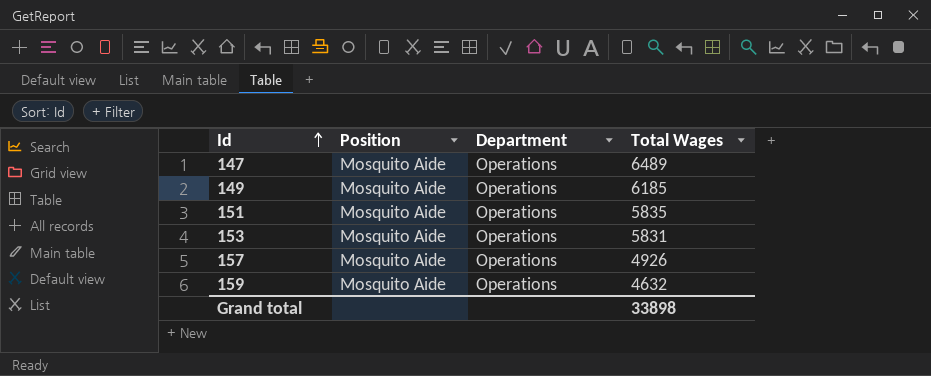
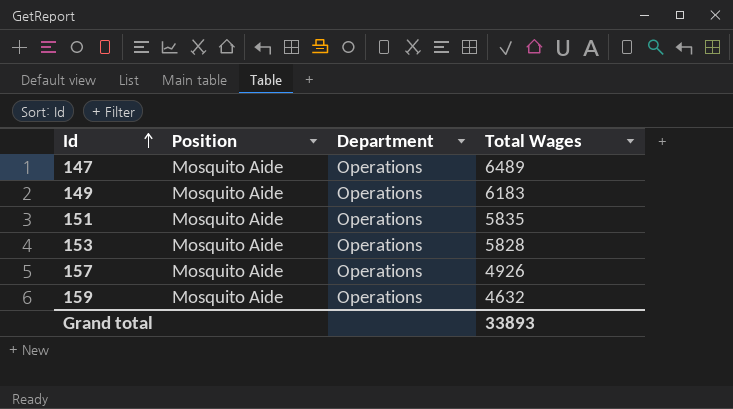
149 | Total Wages: 6185 -> 6183
153 | Total Wages: 5831 -> 5828
Grand total | Total Wages: 33898 -> 33893

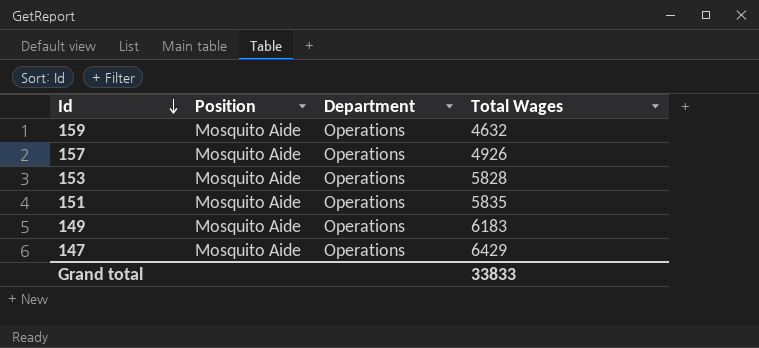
row order: Id ascending -> Id descending
147 | Total Wages: 6489 -> 6429
Grand total | Total Wages: 33893 -> 33833

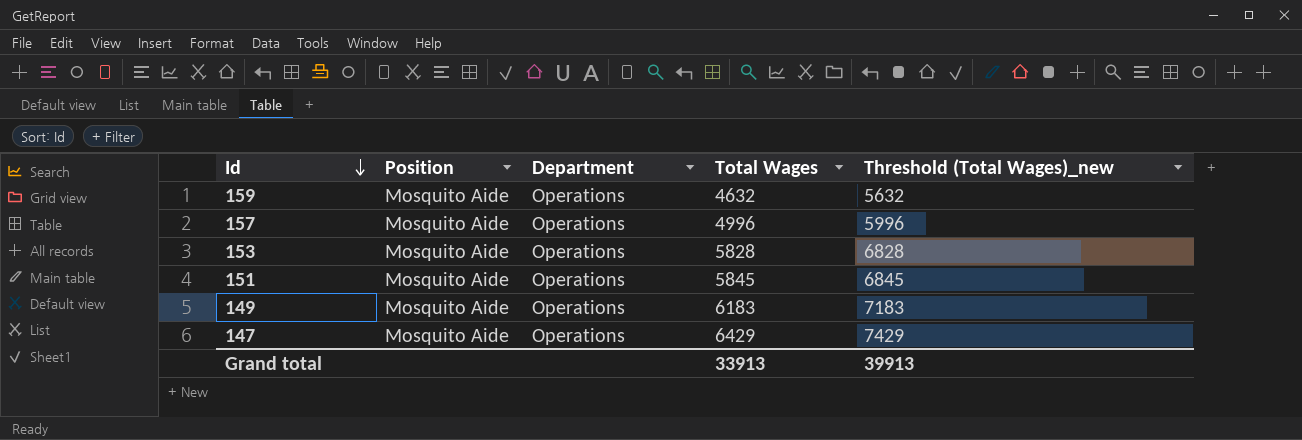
column Threshold (Total Wages)_new | formula: none -> [Total Wages] + 1000
157 | Total Wages: 4926 -> 4996
151 | Total Wages: 5835 -> 5845
Grand total | Total Wages: 33833 -> 33913

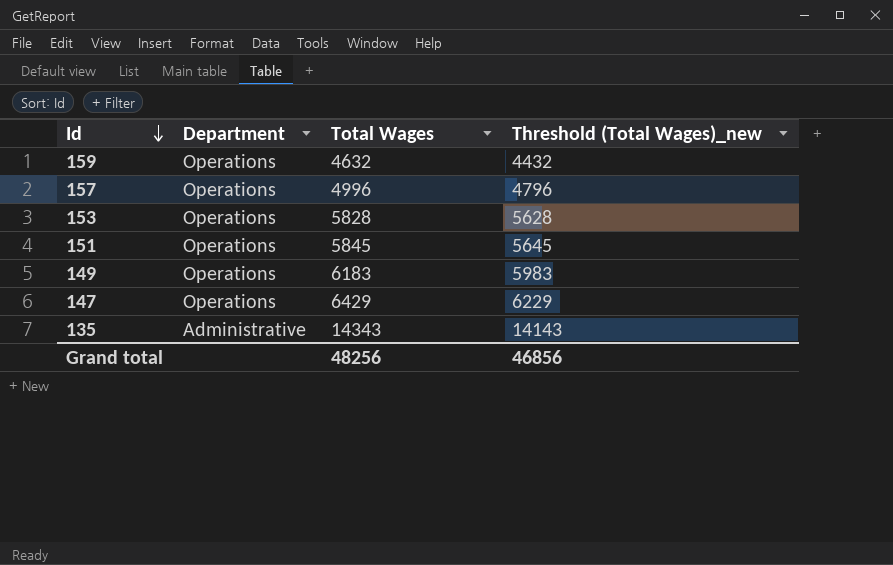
column Position | position: 2 -> none
column Threshold (Total Wages)_new | formula: [Total Wages] + 1000 -> [Total Wages] - 200
row 135: none -> Administrative | 14343 | 14143
Grand total | Total Wages: 33913 -> 48256
Grand total | Threshold (Total Wages)_new: 39913 -> 46856

